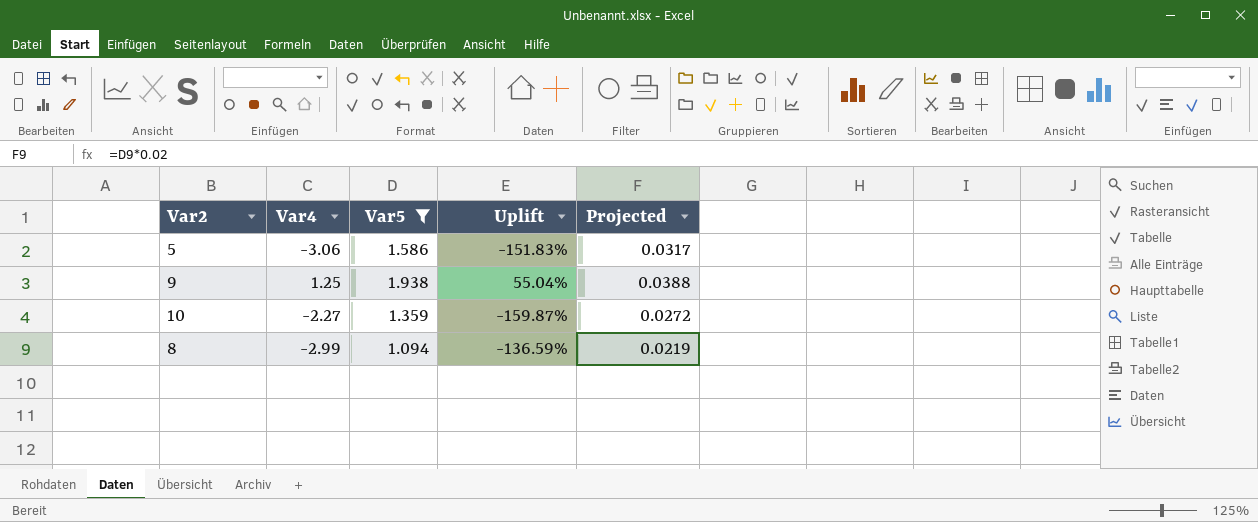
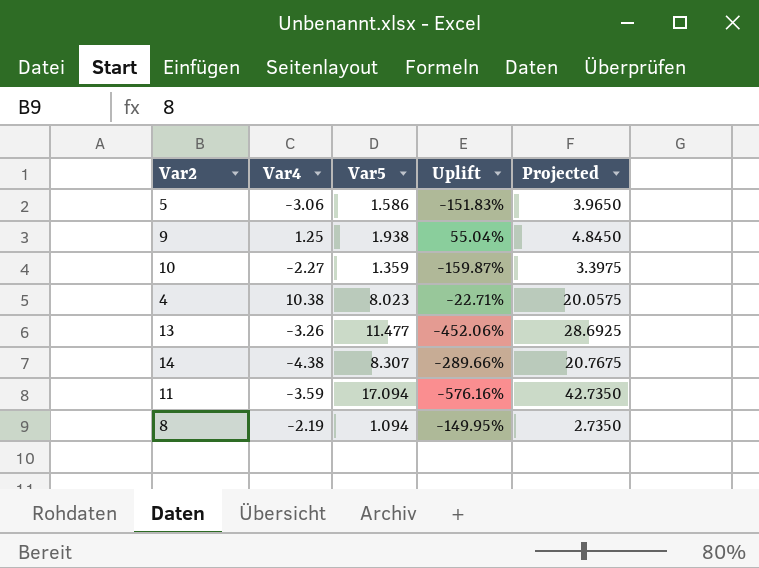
filter: Var5 <= 1.938 -> none
column Projected | formula: [Var5] * 0.02 -> [Var5] * 2.5
8 | Var4: -2.99 -> -2.19
8 | Uplift: -136.59% -> -149.95%

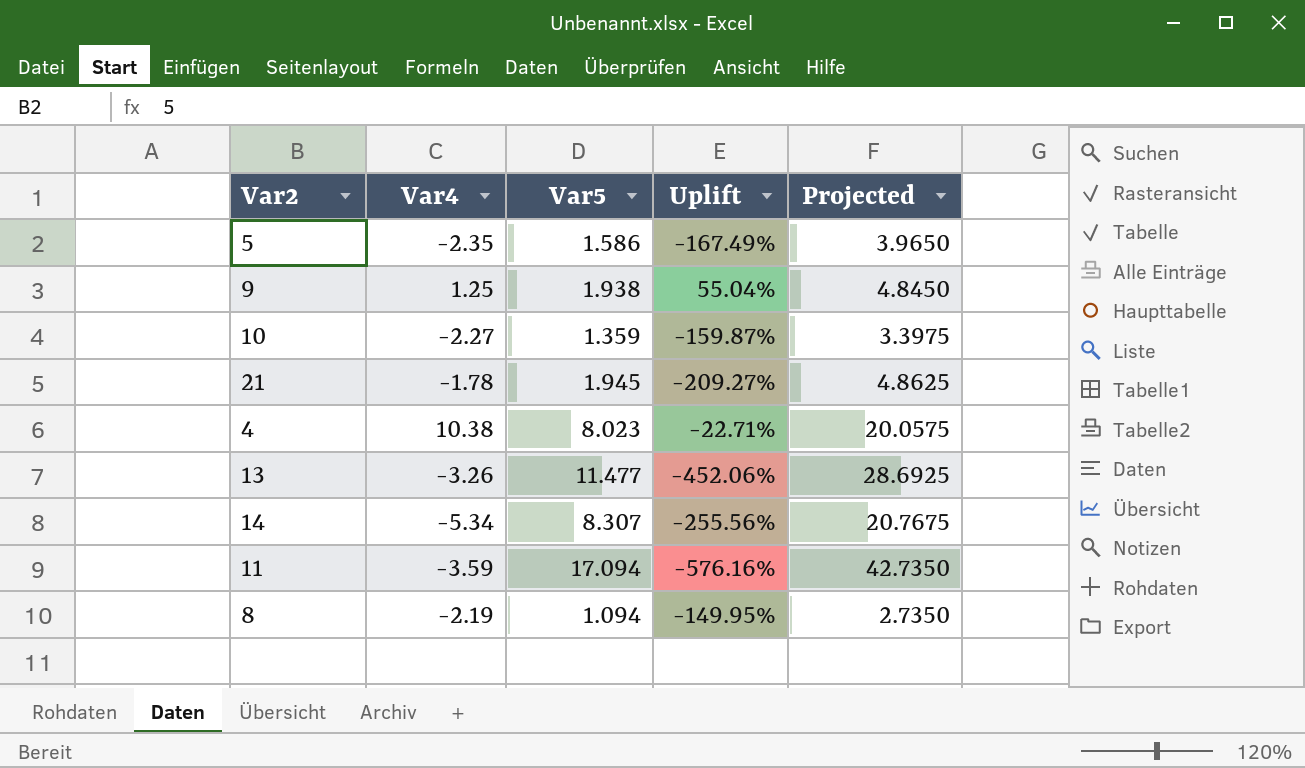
5 | Var4: -3.06 -> -2.35
5 | Uplift: -151.83% -> -167.49%
row 21: none -> -1.78 | 1.945 | -209.27% | 4.8625
14 | Var4: -4.38 -> -5.34
14 | Uplift: -289.66% -> -255.56%

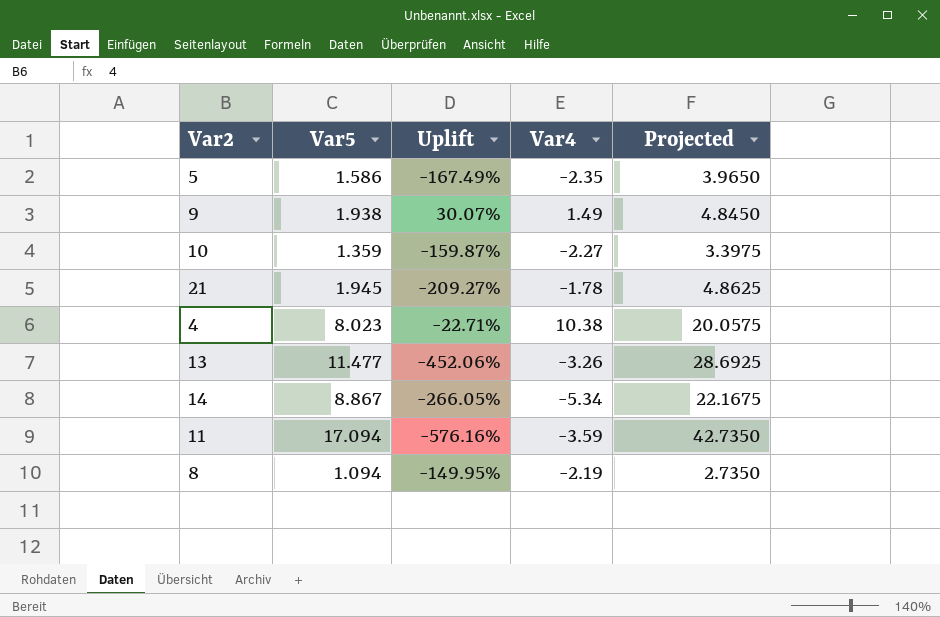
column Var4 | position: 2 -> 4
9 | Uplift: 55.04% -> 30.07%
9 | Var4: 1.25 -> 1.49
14 | Var5: 8.307 -> 8.867
14 | Uplift: -255.56% -> -266.05%
14 | Projected: 20.7675 -> 22.1675

